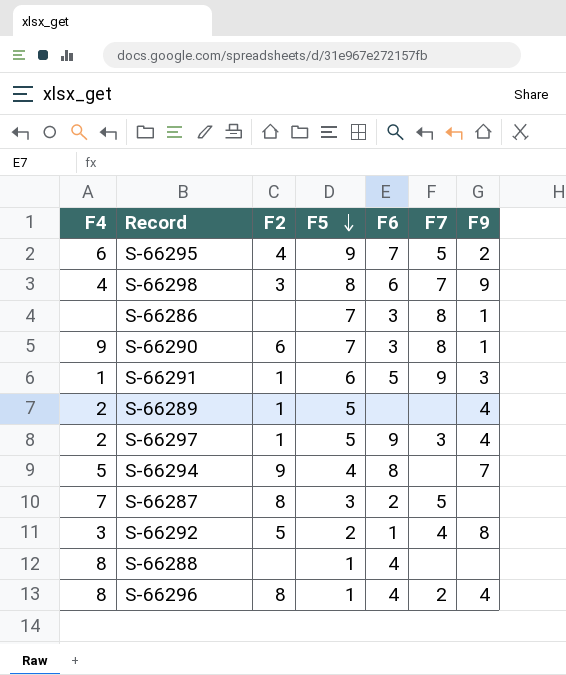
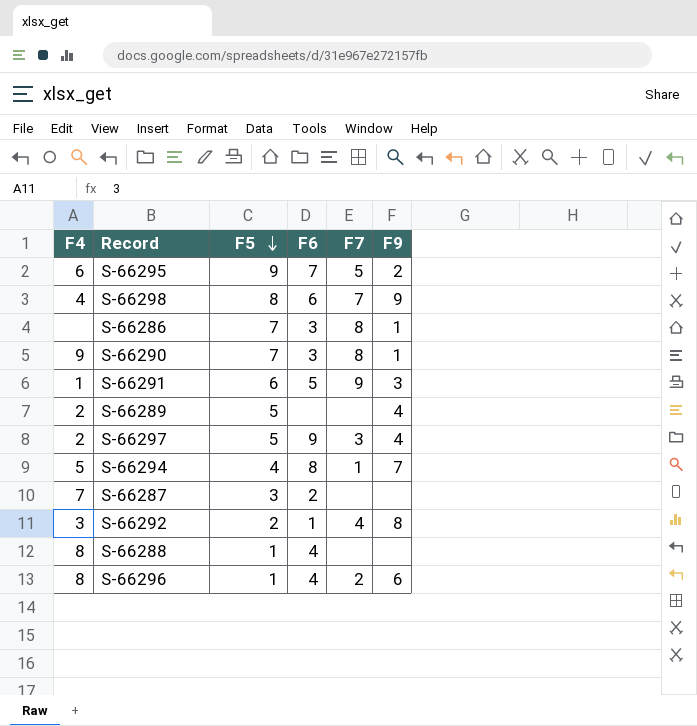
column F2 | position: 3 -> none
S-66294 | F7: none -> 1
S-66287 | F7: 5 -> none
S-66296 | F9: 4 -> 6

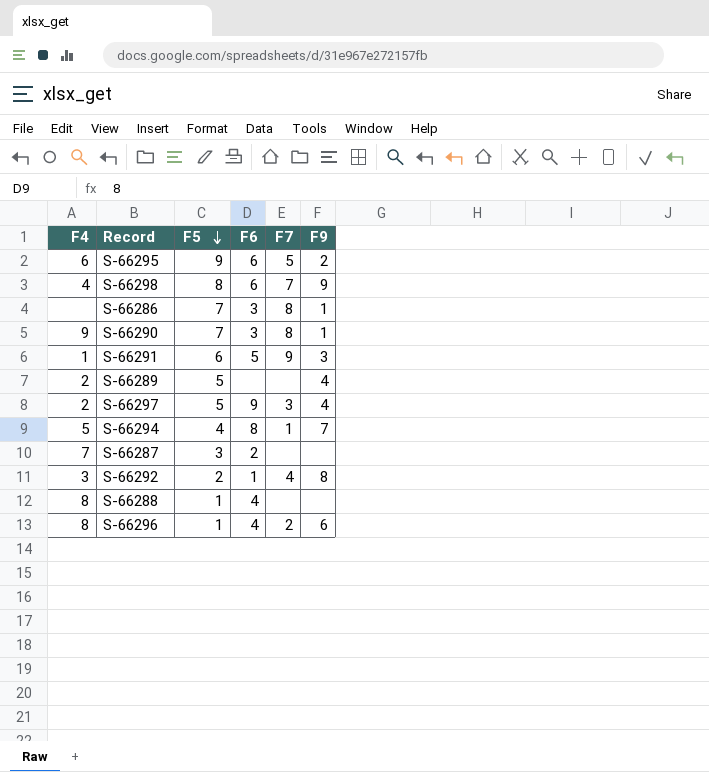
S-66295 | F6: 7 -> 6

